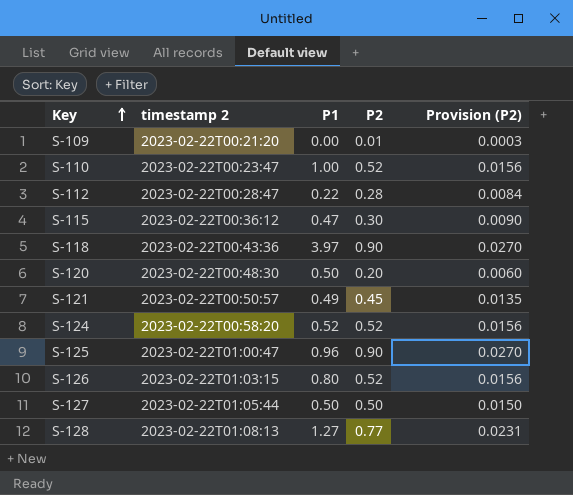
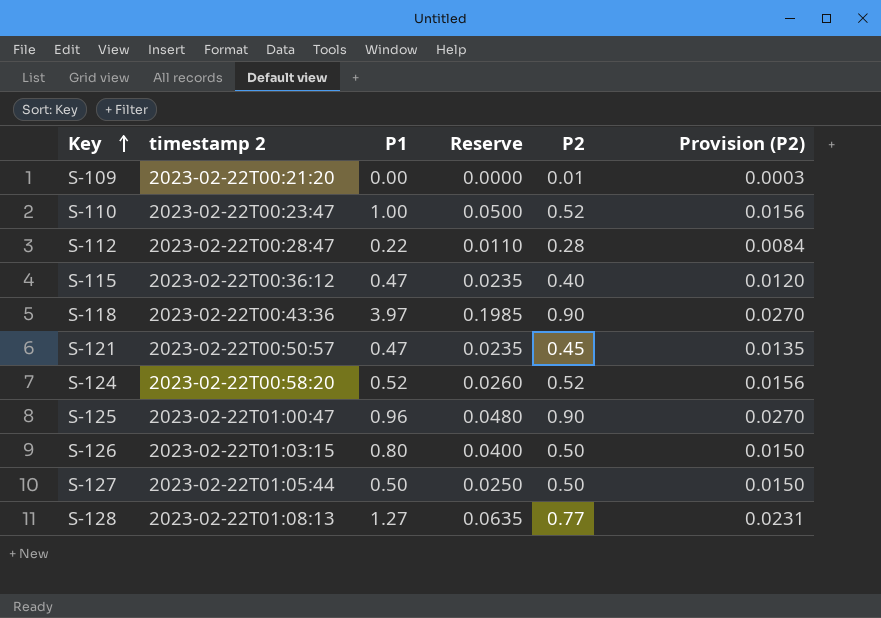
column Reserve | formula: none -> [P1] * 0.05
row S-120: 2023-02-22T00:48:30 | 0.50 | 0.20 | 0.0060 -> none
S-115 | P2: 0.30 -> 0.40
S-115 | Provision (P2): 0.0090 -> 0.0120
S-121 | P1: 0.49 -> 0.47
S-126 | P2: 0.52 -> 0.50
S-126 | Provision (P2): 0.0156 -> 0.0150

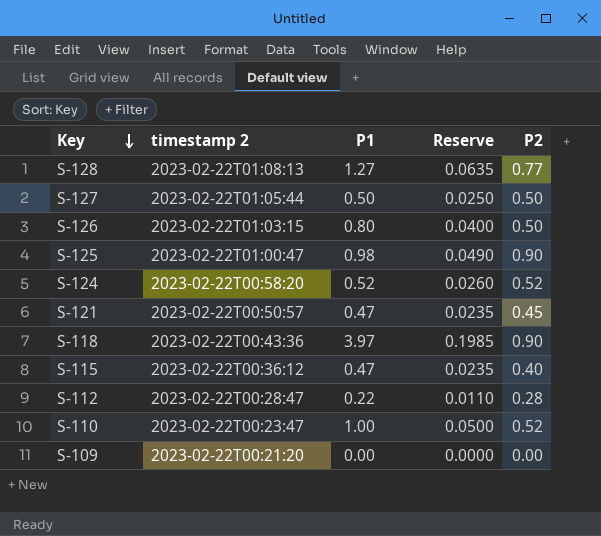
row order: Key ascending -> Key descending
column Provision (P2) | formula: [P2] * 0.03 -> none
S-125 | P1: 0.96 -> 0.98
S-125 | Reserve: 0.0480 -> 0.0490
S-109 | P2: 0.01 -> 0.00

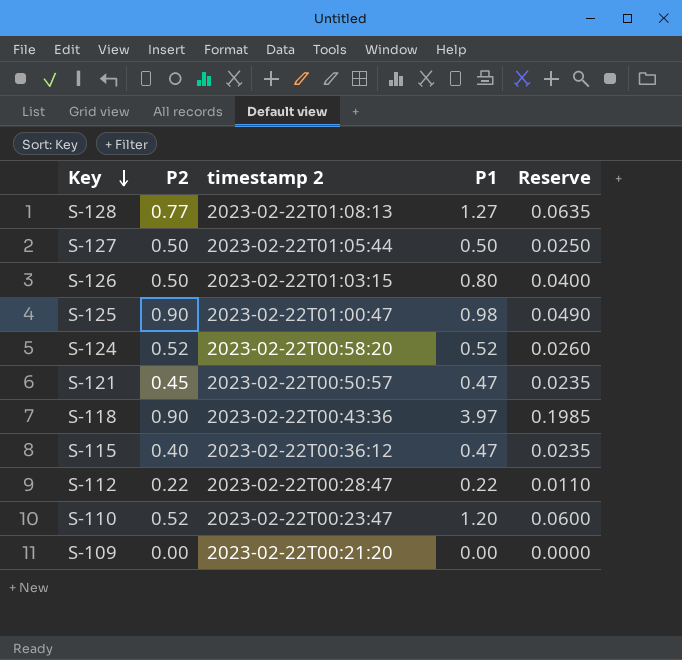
column P2 | position: 5 -> 2
S-112 | P2: 0.28 -> 0.22
S-110 | P1: 1.00 -> 1.20
S-110 | Reserve: 0.0500 -> 0.0600

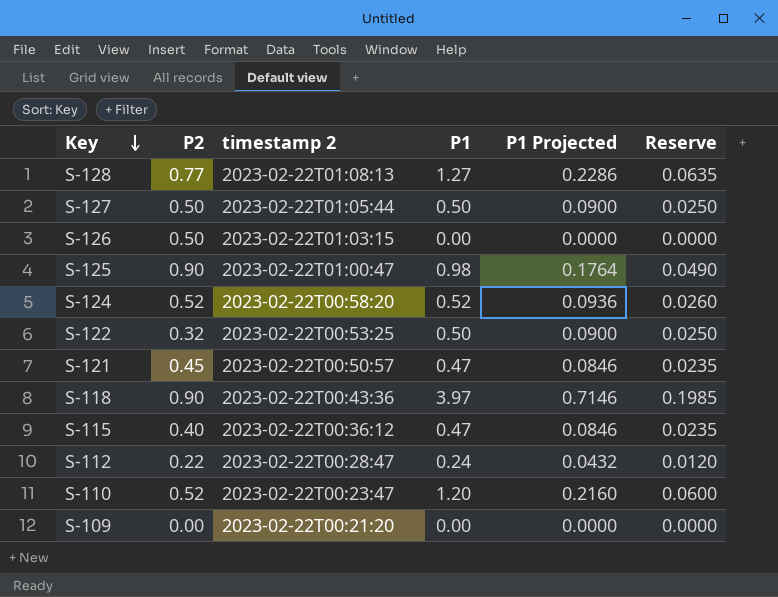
column P1 Projected | formula: none -> [P1] * 0.18
S-126 | P1: 0.80 -> 0.00
S-126 | Reserve: 0.0400 -> 0.0000
row S-122: none -> 0.32 | 2023-02-22T00:53:25 | 0.50 | 0.0900 | 0.0250
S-112 | P1: 0.22 -> 0.24
S-112 | Reserve: 0.0110 -> 0.0120

